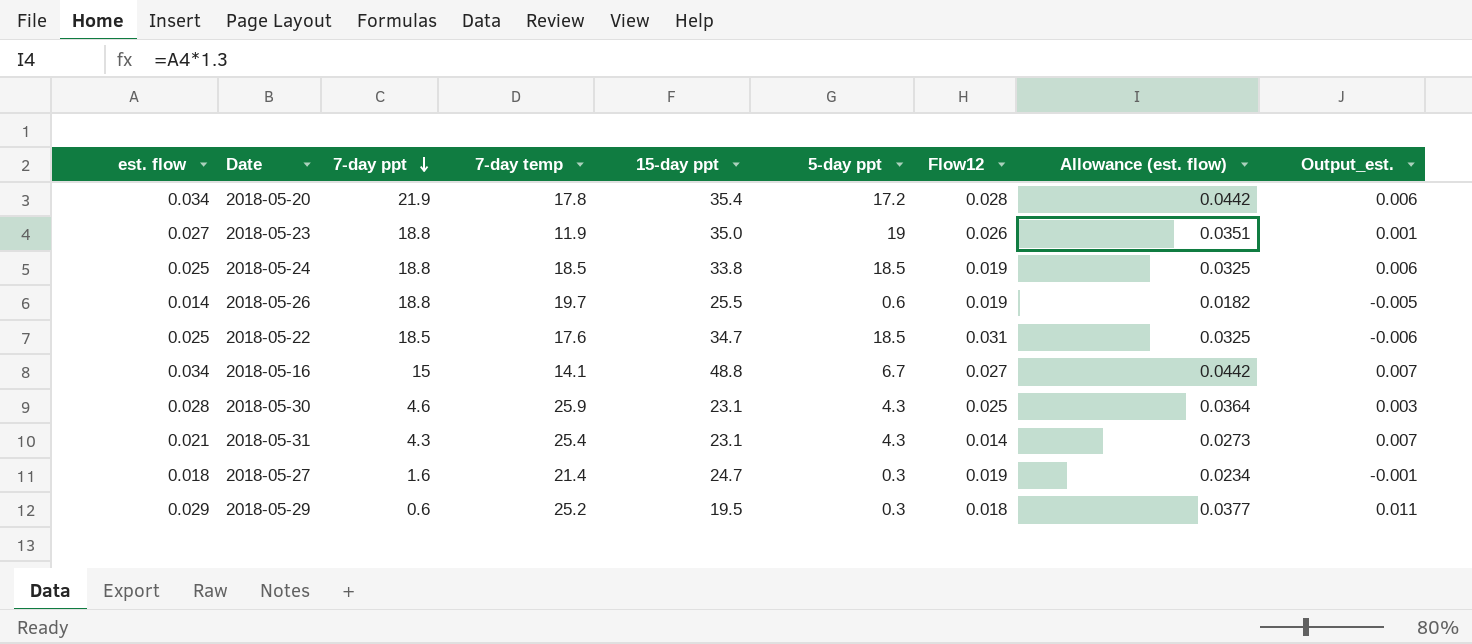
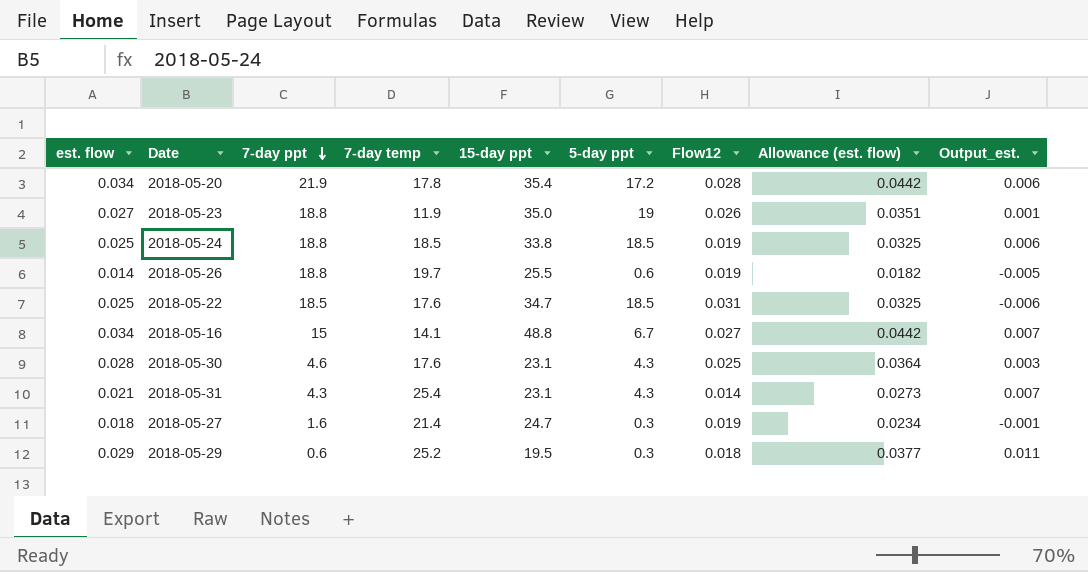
2018-05-30 | 7-day temp: 25.9 -> 17.6

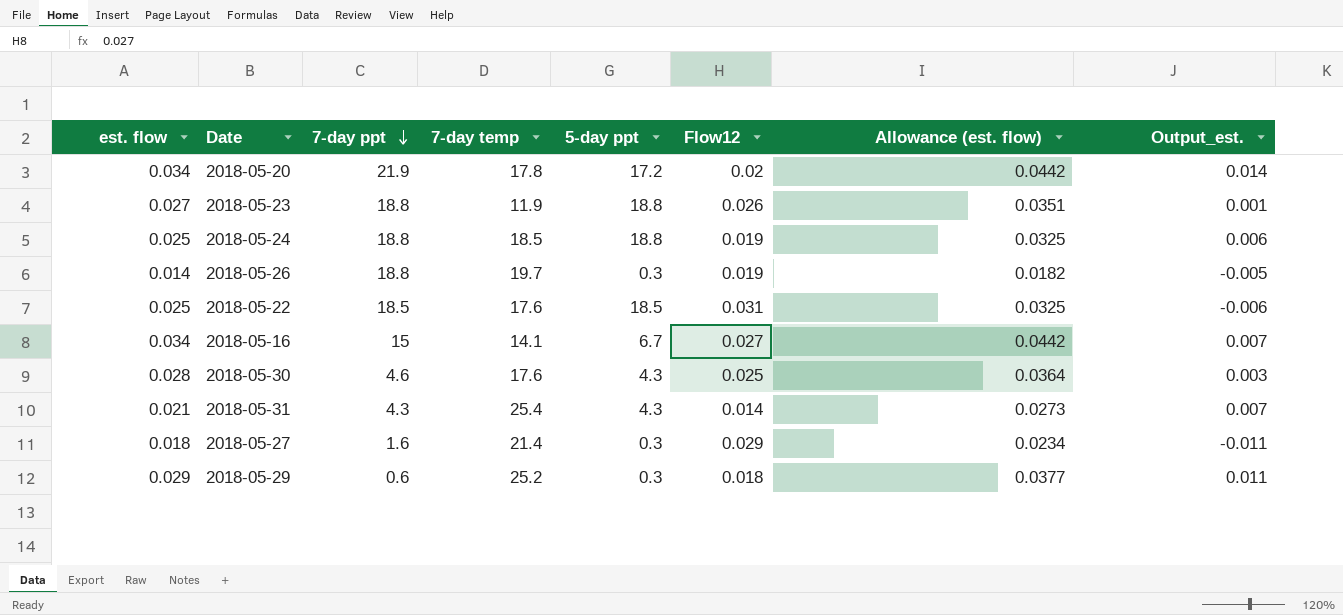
column 15-day ppt | position: 5 -> none
2018-05-20 | Flow12: 0.028 -> 0.02
2018-05-20 | Output_est.: 0.006 -> 0.014
2018-05-23 | 5-day ppt: 19 -> 18.8
2018-05-24 | 5-day ppt: 18.5 -> 18.8
2018-05-26 | 5-day ppt: 0.6 -> 0.3
2018-05-27 | Flow12: 0.019 -> 0.029
2018-05-27 | Output_est.: -0.001 -> -0.011

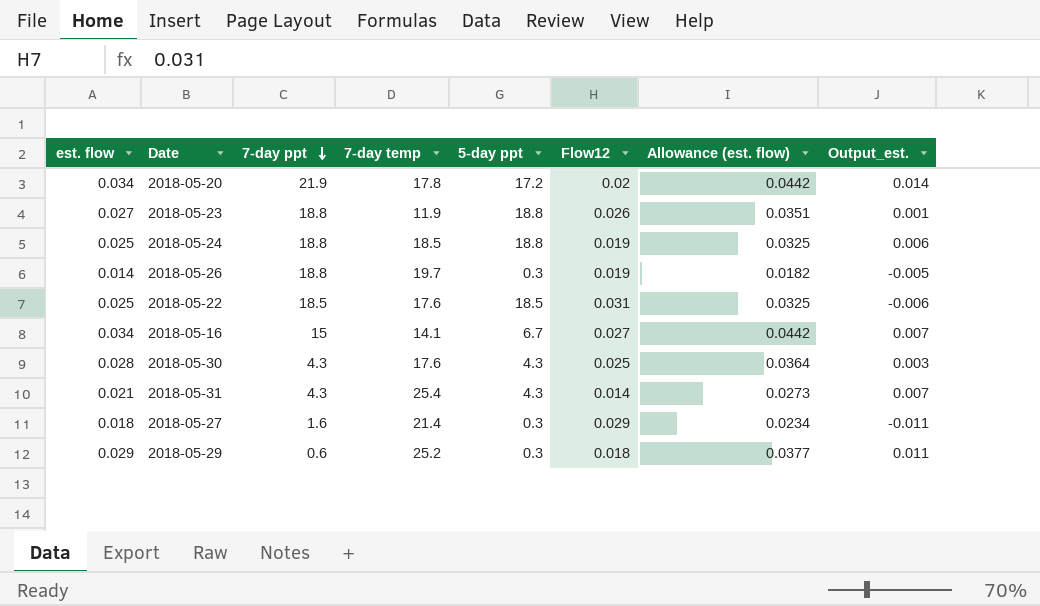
2018-05-30 | 7-day ppt: 4.6 -> 4.3

